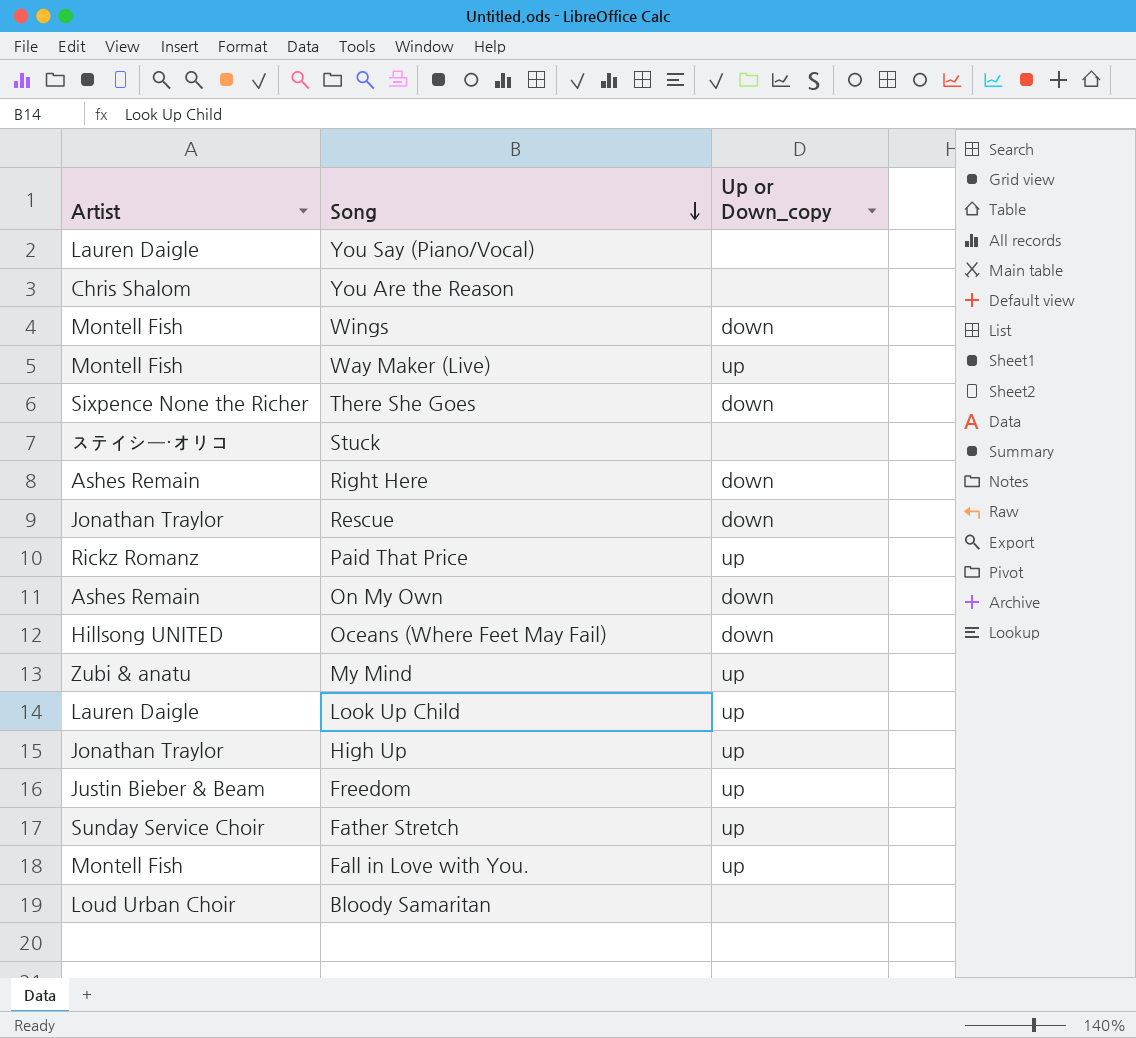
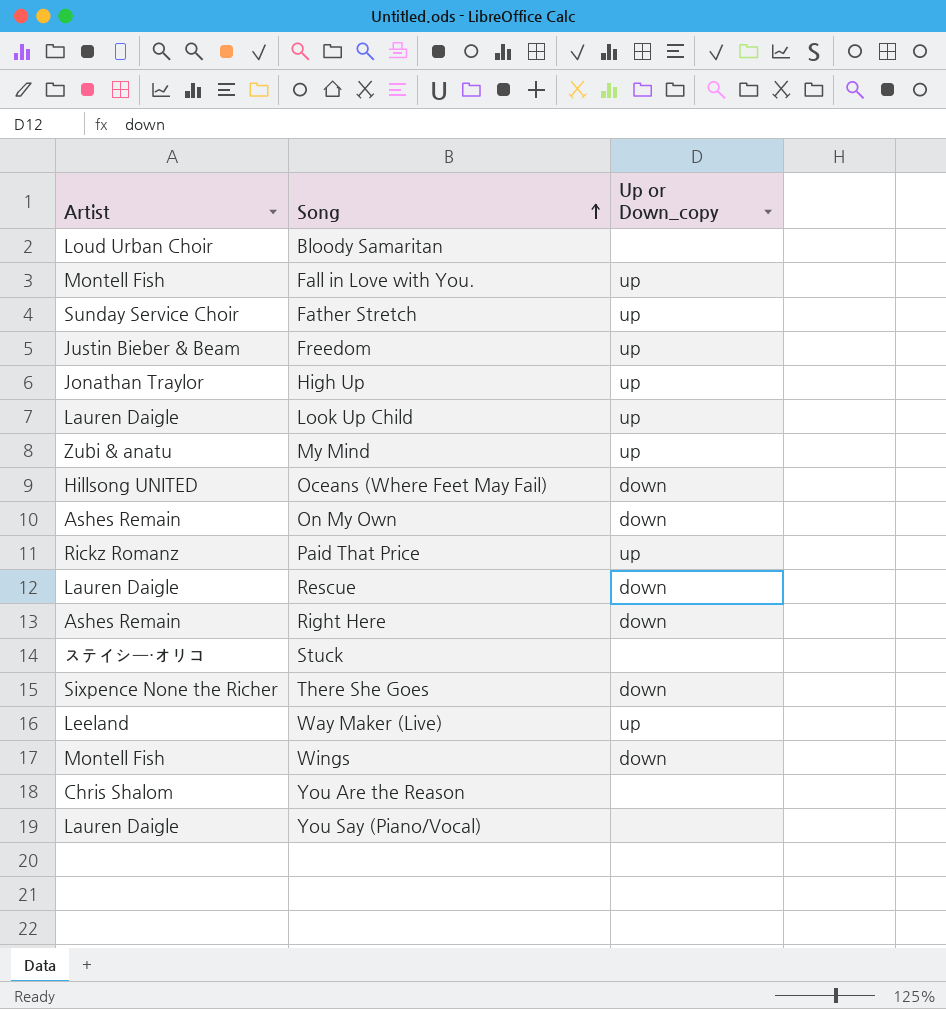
row order: Song descending -> Song ascending
Rescue | Artist: Jonathan Traylor -> Lauren Daigle
Way Maker (Live) | Artist: Montell Fish -> Leeland

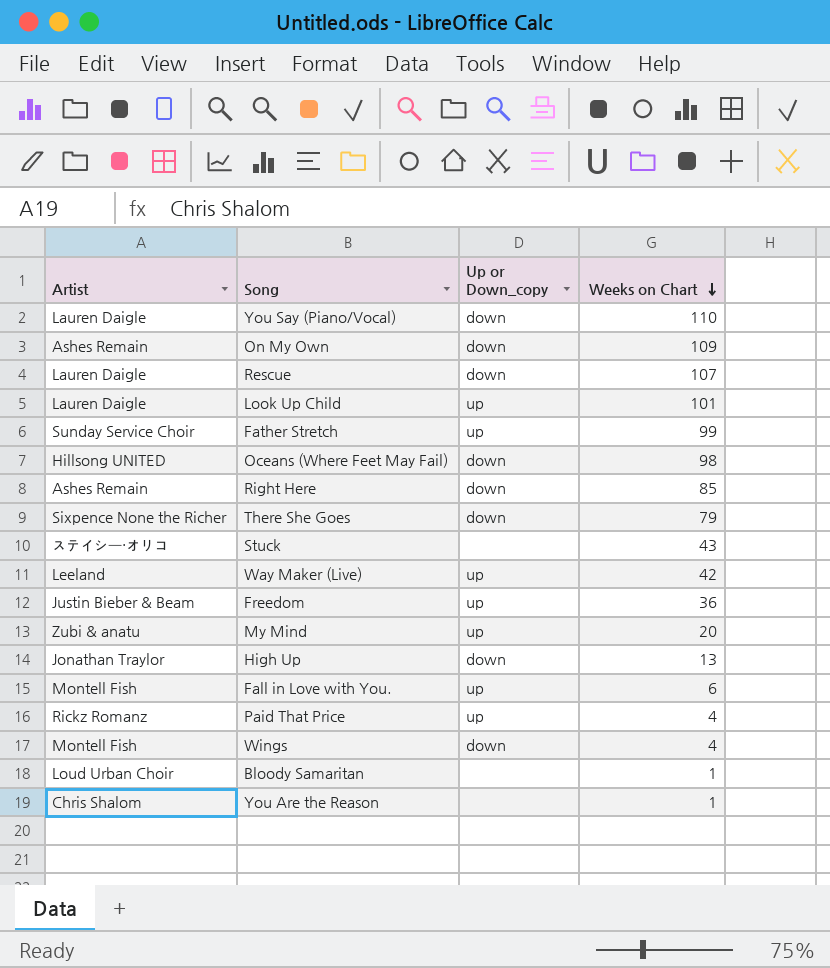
row order: Song ascending -> Weeks on Chart descending
column Weeks on Chart | position: none -> 4
You Say (Piano/Vocal) | Up or Down_copy: none -> down
High Up | Up or Down_copy: up -> down

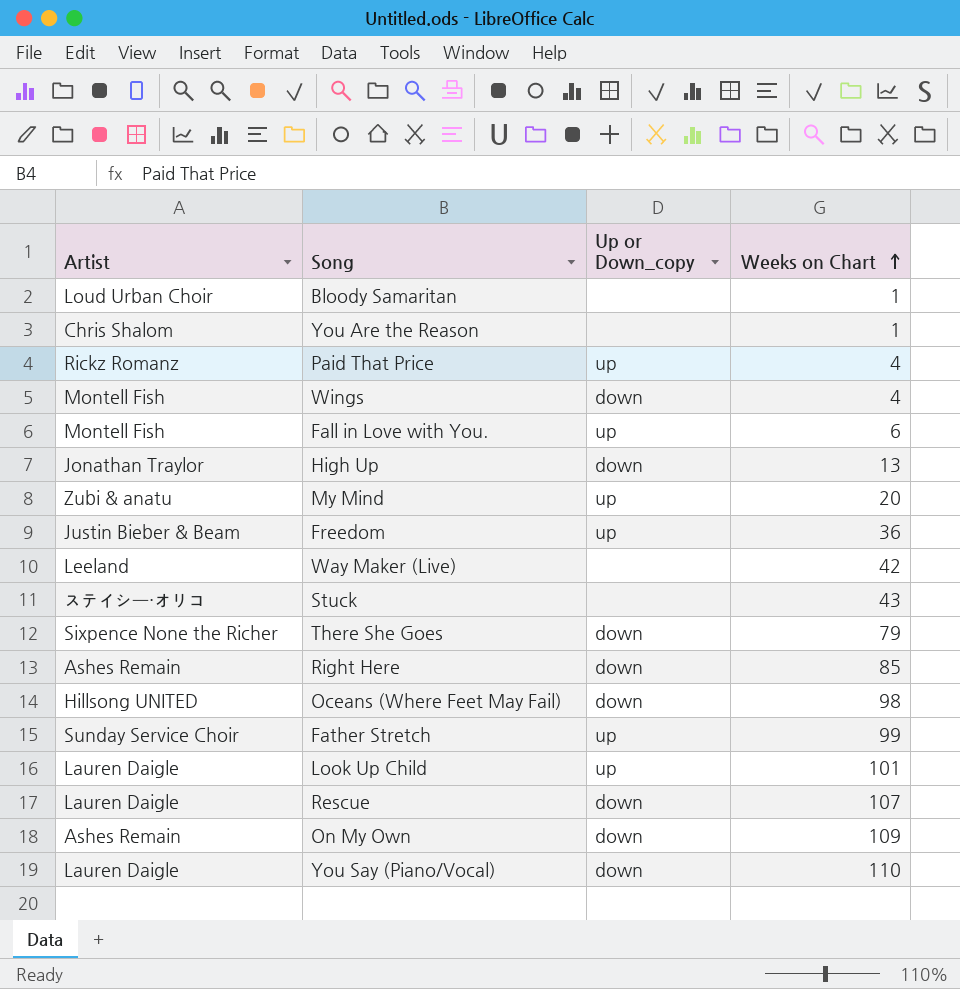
row order: Weeks on Chart descending -> Weeks on Chart ascending
Way Maker (Live) | Up or Down_copy: up -> none

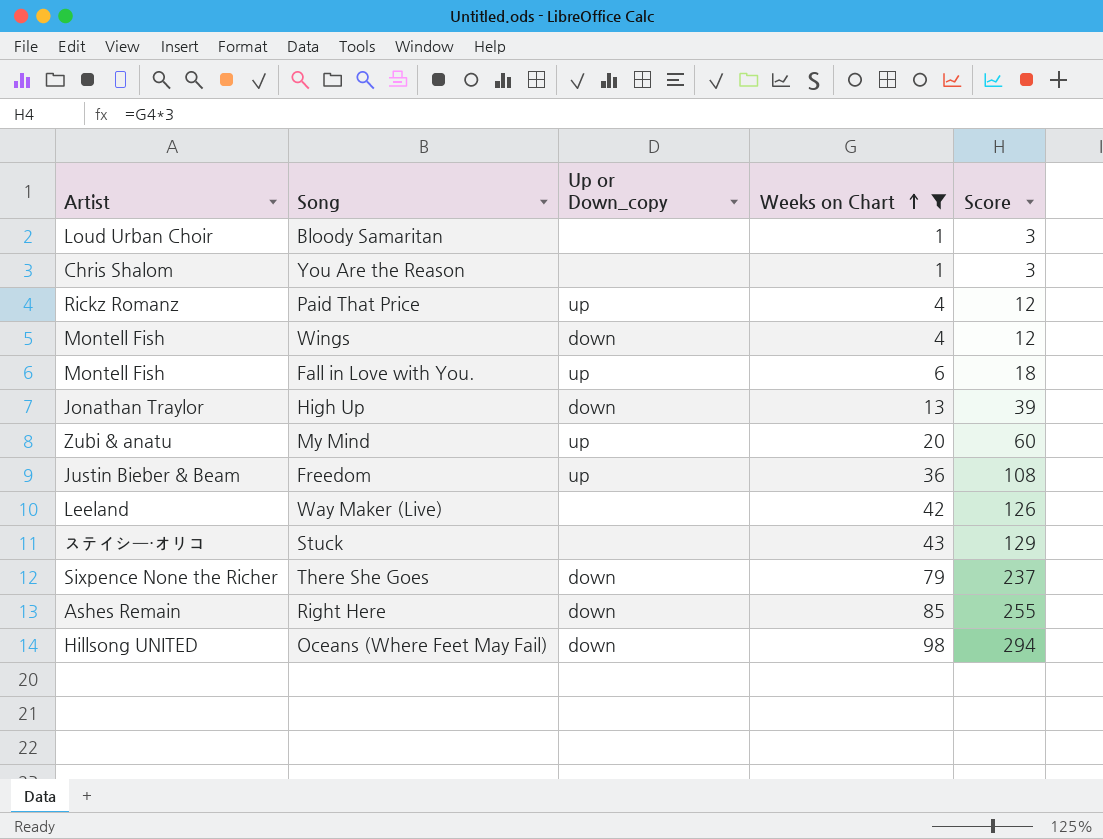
filter: none -> Weeks on Chart <= 98
column Score | formula: none -> [Weeks on Chart] * 3

